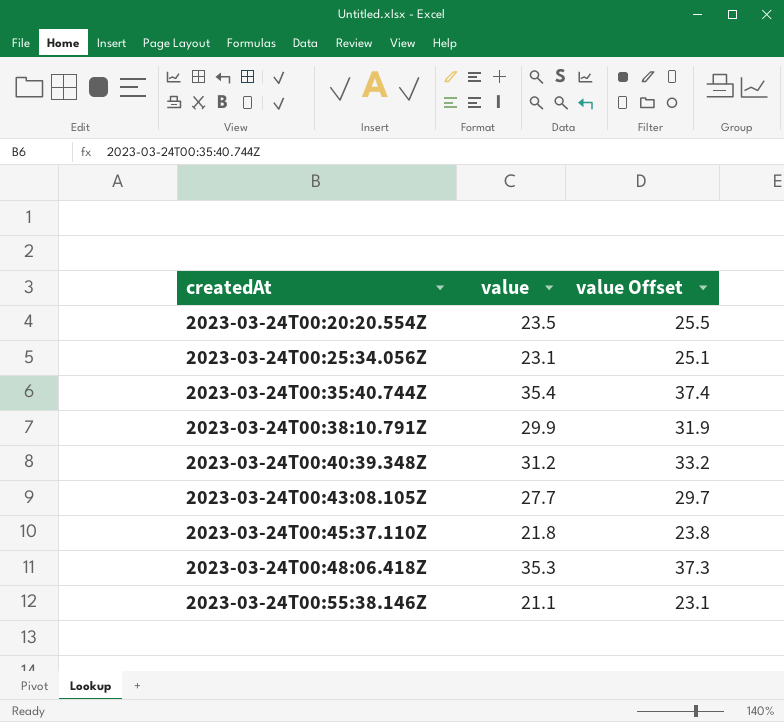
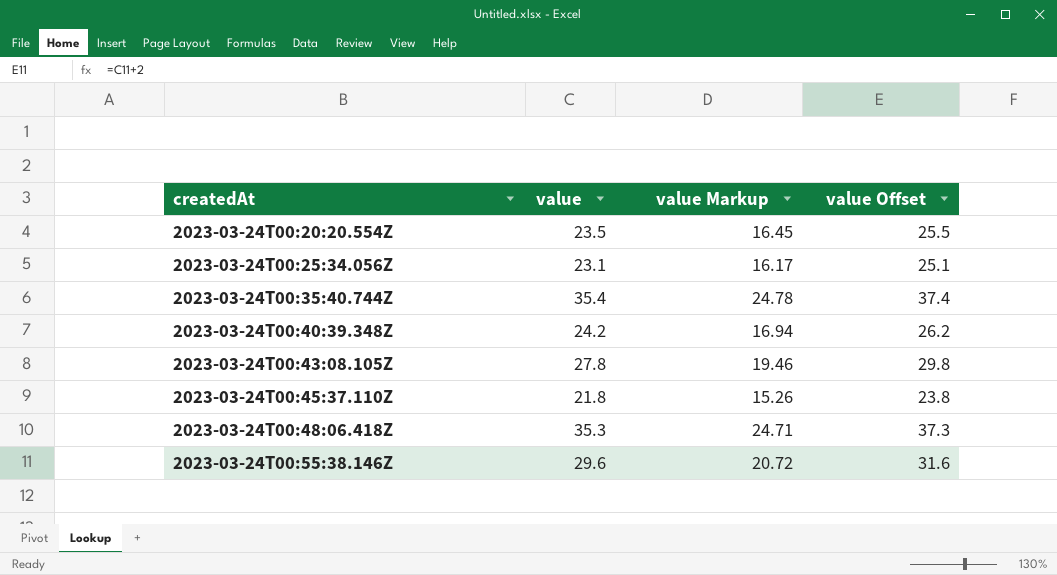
column value Markup | formula: none -> [value] * 0.7
row 2023-03-24T00:38:10.791Z: 29.9 | 31.9 -> none
2023-03-24T00:40:39.348Z | value: 31.2 -> 24.2
2023-03-24T00:40:39.348Z | value Offset: 33.2 -> 26.2
2023-03-24T00:43:08.105Z | value: 27.7 -> 27.8
2023-03-24T00:43:08.105Z | value Offset: 29.7 -> 29.8
2023-03-24T00:55:38.146Z | value: 21.1 -> 29.6
2023-03-24T00:55:38.146Z | value Offset: 23.1 -> 31.6

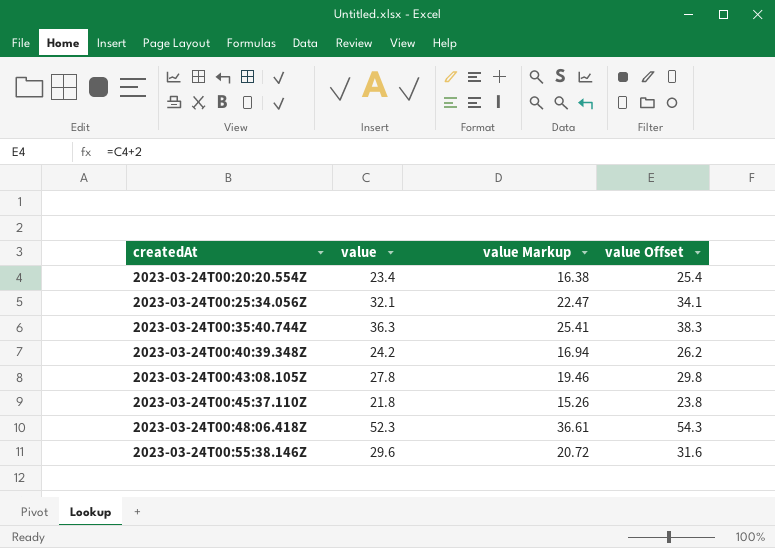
2023-03-24T00:20:20.554Z | value: 23.5 -> 23.4
2023-03-24T00:20:20.554Z | value Markup: 16.45 -> 16.38
2023-03-24T00:20:20.554Z | value Offset: 25.5 -> 25.4
2023-03-24T00:25:34.056Z | value: 23.1 -> 32.1
2023-03-24T00:25:34.056Z | value Markup: 16.17 -> 22.47
2023-03-24T00:25:34.056Z | value Offset: 25.1 -> 34.1
2023-03-24T00:35:40.744Z | value: 35.4 -> 36.3
2023-03-24T00:35:40.744Z | value Markup: 24.78 -> 25.41
2023-03-24T00:35:40.744Z | value Offset: 37.4 -> 38.3
2023-03-24T00:48:06.418Z | value: 35.3 -> 52.3
2023-03-24T00:48:06.418Z | value Markup: 24.71 -> 36.61
2023-03-24T00:48:06.418Z | value Offset: 37.3 -> 54.3

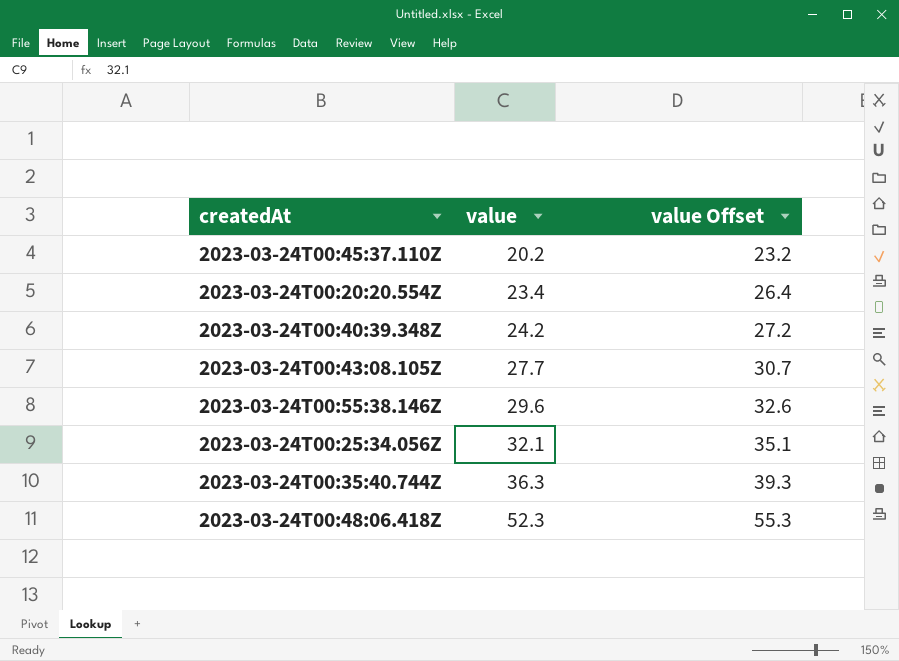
row order: createdAt ascending -> value ascending
column value Markup | formula: [value] * 0.7 -> none
column value Offset | formula: [value] + 2 -> [value] + 3
2023-03-24T00:45:37.110Z | value: 21.8 -> 20.2
2023-03-24T00:43:08.105Z | value: 27.8 -> 27.7

